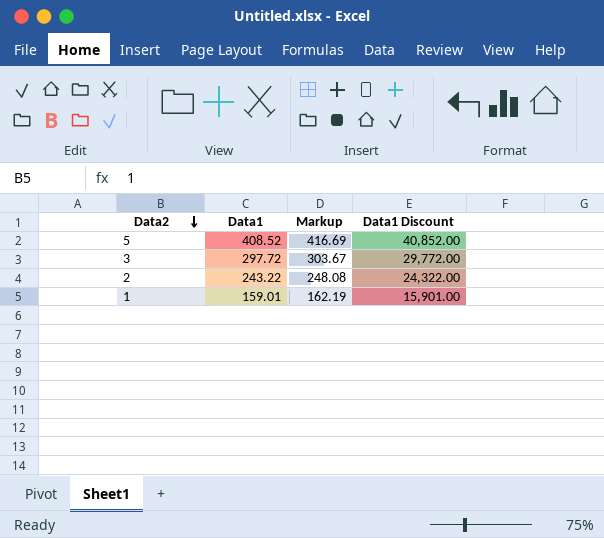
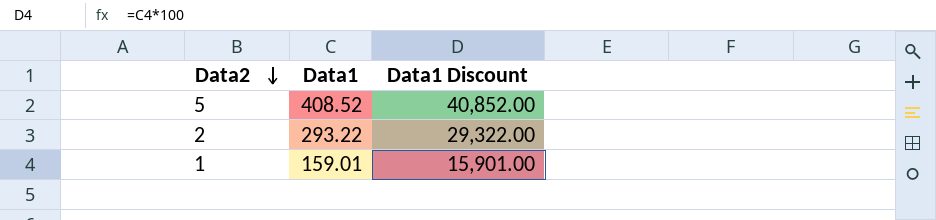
column Markup | formula: [Data1] * 1.02 -> none
row 3: 297.72 | 303.67 | 29,772.00 -> none
2 | Data1: 243.22 -> 293.22
2 | Data1 Discount: 24,322.00 -> 29,322.00

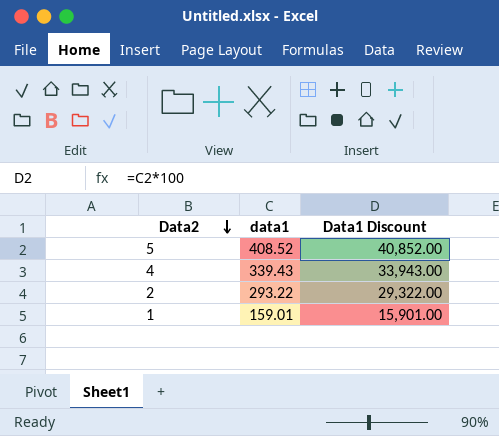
column name: Data1 -> data1
row 4: none -> 339.43 | 33,943.00

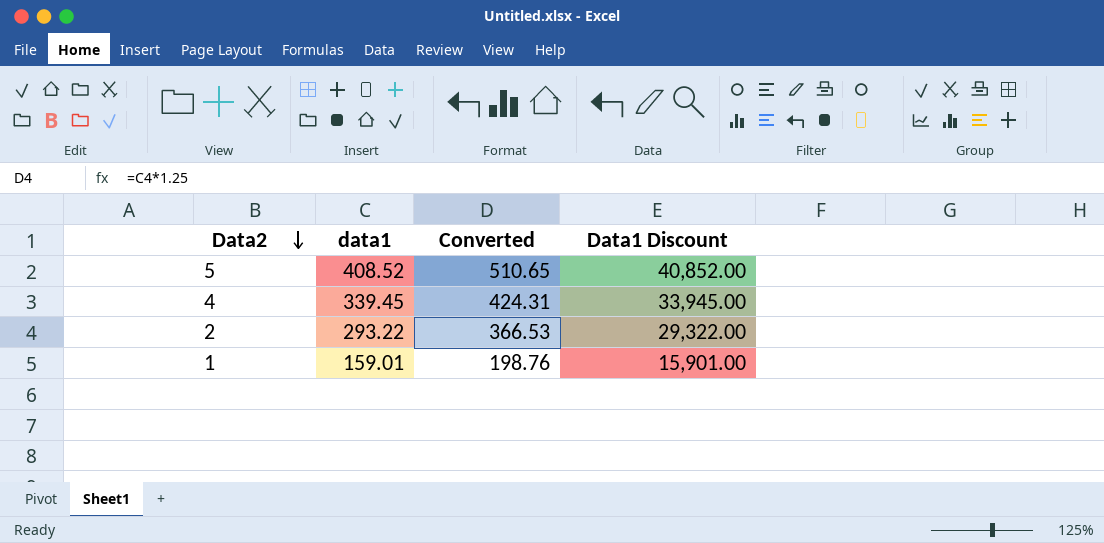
column Converted | formula: none -> [data1] * 1.25
4 | data1: 339.43 -> 339.45
4 | Data1 Discount: 33,943.00 -> 33,945.00

